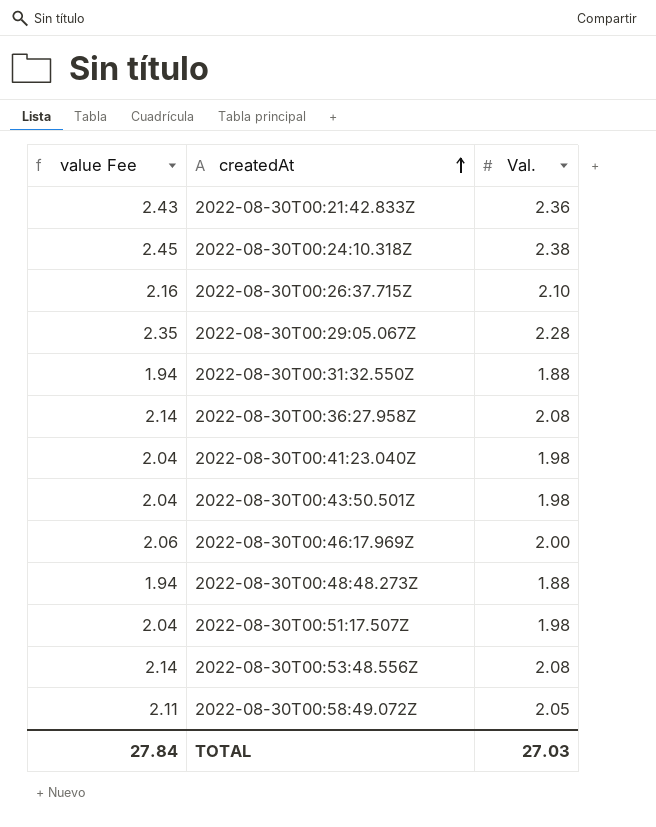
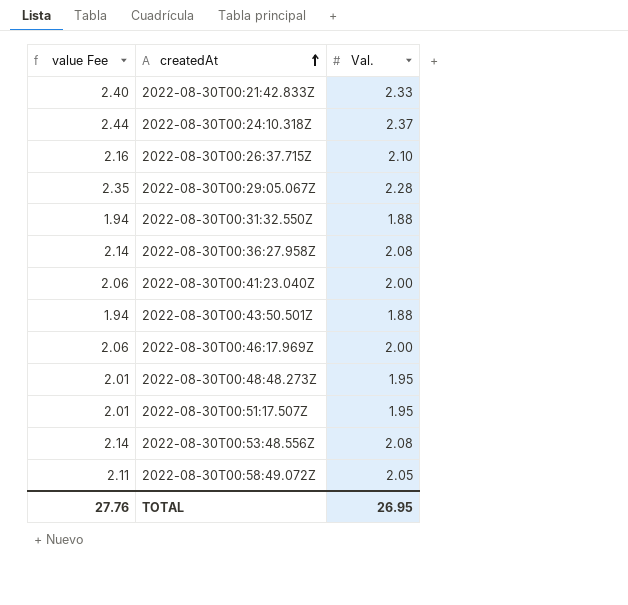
2022-08-30T00:21:42.833Z | value Fee: 2.43 -> 2.40
2022-08-30T00:21:42.833Z | Val.: 2.36 -> 2.33
2022-08-30T00:24:10.318Z | value Fee: 2.45 -> 2.44
2022-08-30T00:24:10.318Z | Val.: 2.38 -> 2.37
2022-08-30T00:41:23.040Z | value Fee: 2.04 -> 2.06
2022-08-30T00:41:23.040Z | Val.: 1.98 -> 2.00
2022-08-30T00:43:50.501Z | value Fee: 2.04 -> 1.94
2022-08-30T00:43:50.501Z | Val.: 1.98 -> 1.88
2022-08-30T00:48:48.273Z | value Fee: 1.94 -> 2.01
2022-08-30T00:48:48.273Z | Val.: 1.88 -> 1.95
2022-08-30T00:51:17.507Z | value Fee: 2.04 -> 2.01
2022-08-30T00:51:17.507Z | Val.: 1.98 -> 1.95
TOTAL | value Fee: 27.84 -> 27.76
TOTAL | Val.: 27.03 -> 26.95

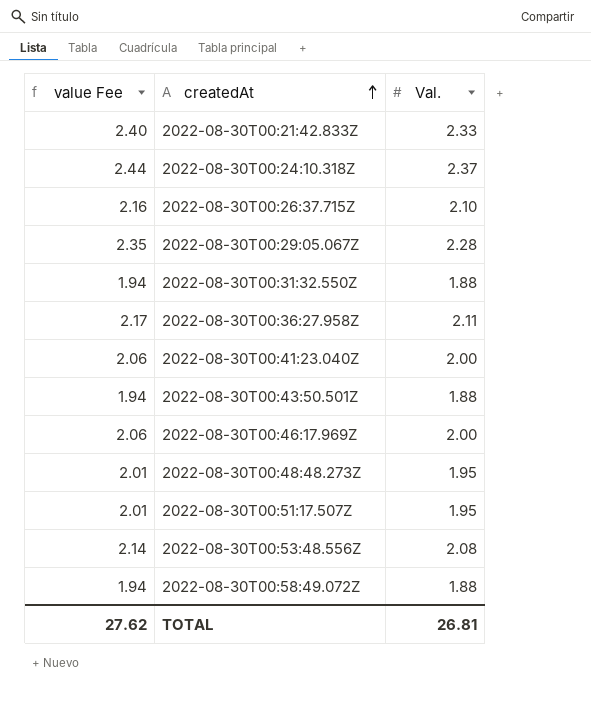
2022-08-30T00:36:27.958Z | value Fee: 2.14 -> 2.17
2022-08-30T00:36:27.958Z | Val.: 2.08 -> 2.11
2022-08-30T00:58:49.072Z | value Fee: 2.11 -> 1.94
2022-08-30T00:58:49.072Z | Val.: 2.05 -> 1.88
TOTAL | value Fee: 27.76 -> 27.62
TOTAL | Val.: 26.95 -> 26.81

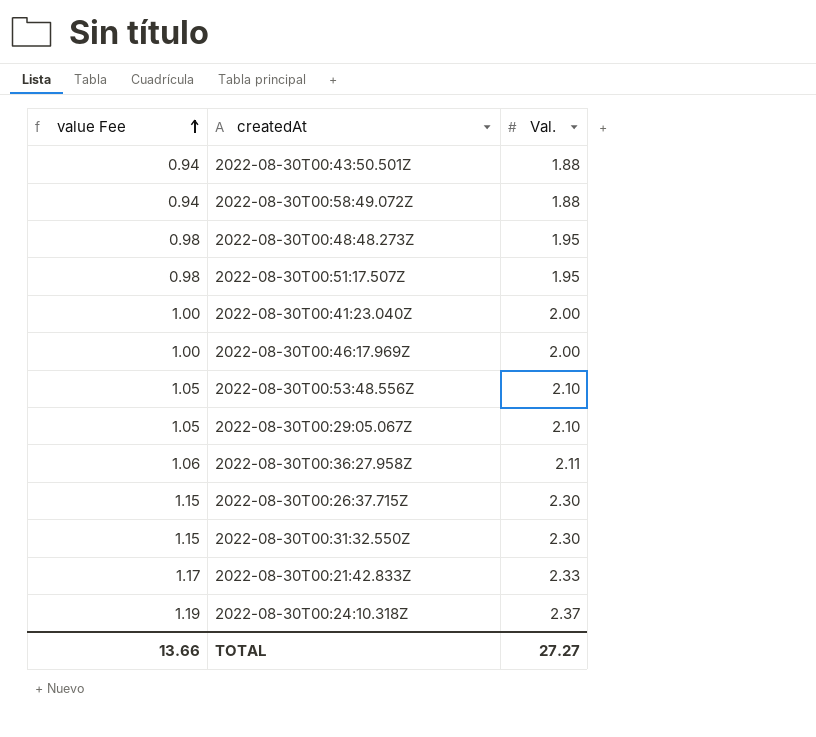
row order: createdAt ascending -> value Fee ascending
column value Fee | formula: [Val.] * 1.03 -> [Val.] * 0.5
2022-08-30T00:53:48.556Z | Val.: 2.08 -> 2.10
2022-08-30T00:29:05.067Z | Val.: 2.28 -> 2.10
2022-08-30T00:26:37.715Z | Val.: 2.10 -> 2.30
2022-08-30T00:31:32.550Z | Val.: 1.88 -> 2.30
TOTAL | value Fee: 27.62 -> 13.66
TOTAL | Val.: 26.81 -> 27.27

